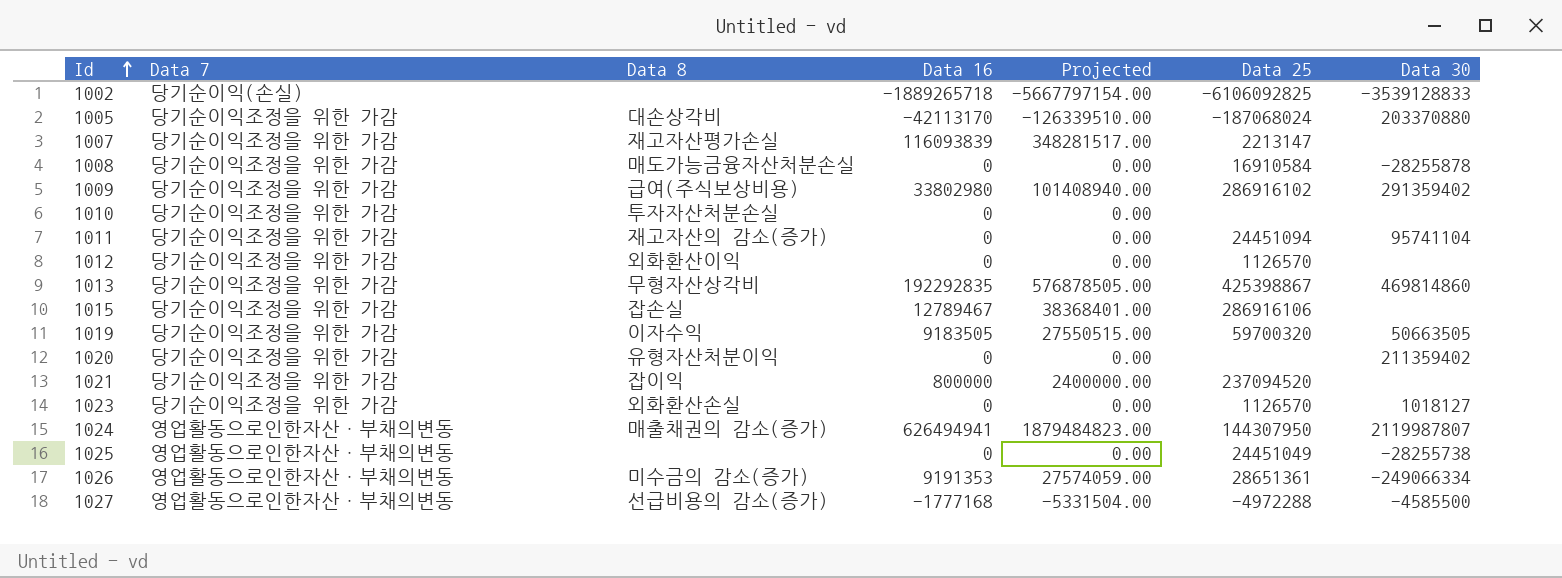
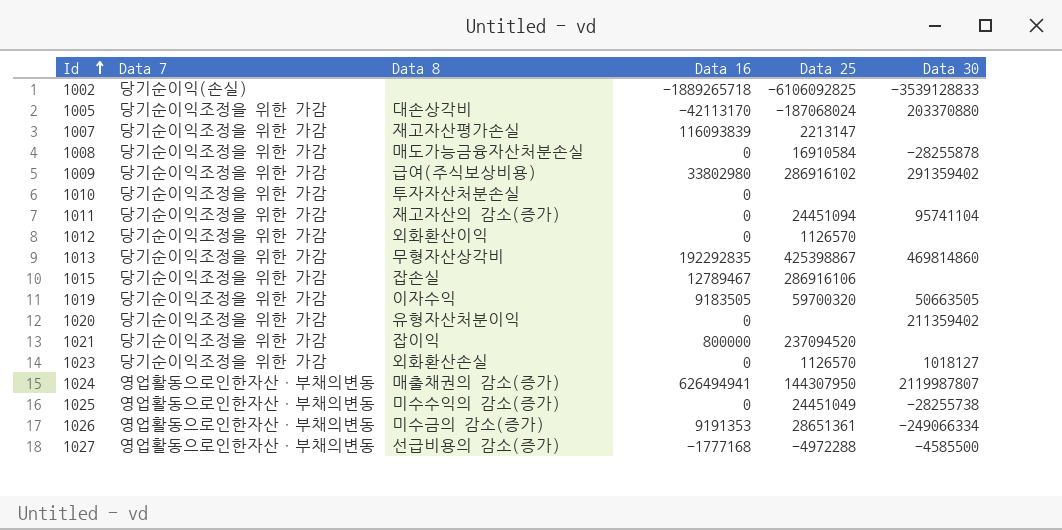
column Projected | formula: [Data 16] * 3 -> none
1025 | Data 8: none -> 미수수익의 감소(증가)

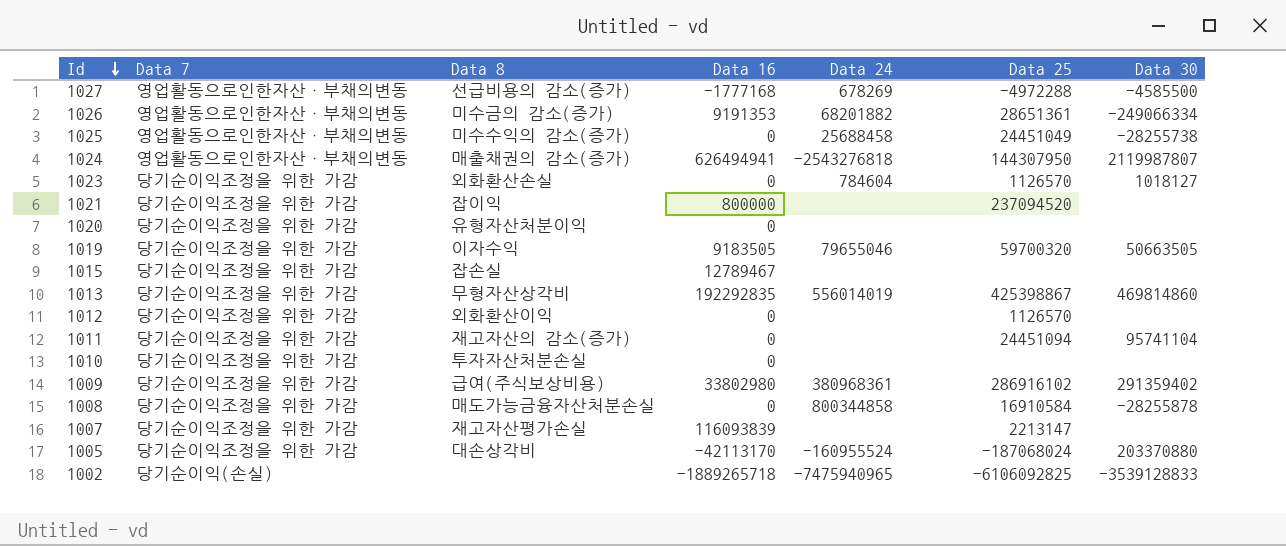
row order: Id ascending -> Id descending
column Data 24 | position: none -> 5
1020 | Data 30: 211359402 -> none
1015 | Data 25: 286916106 -> none

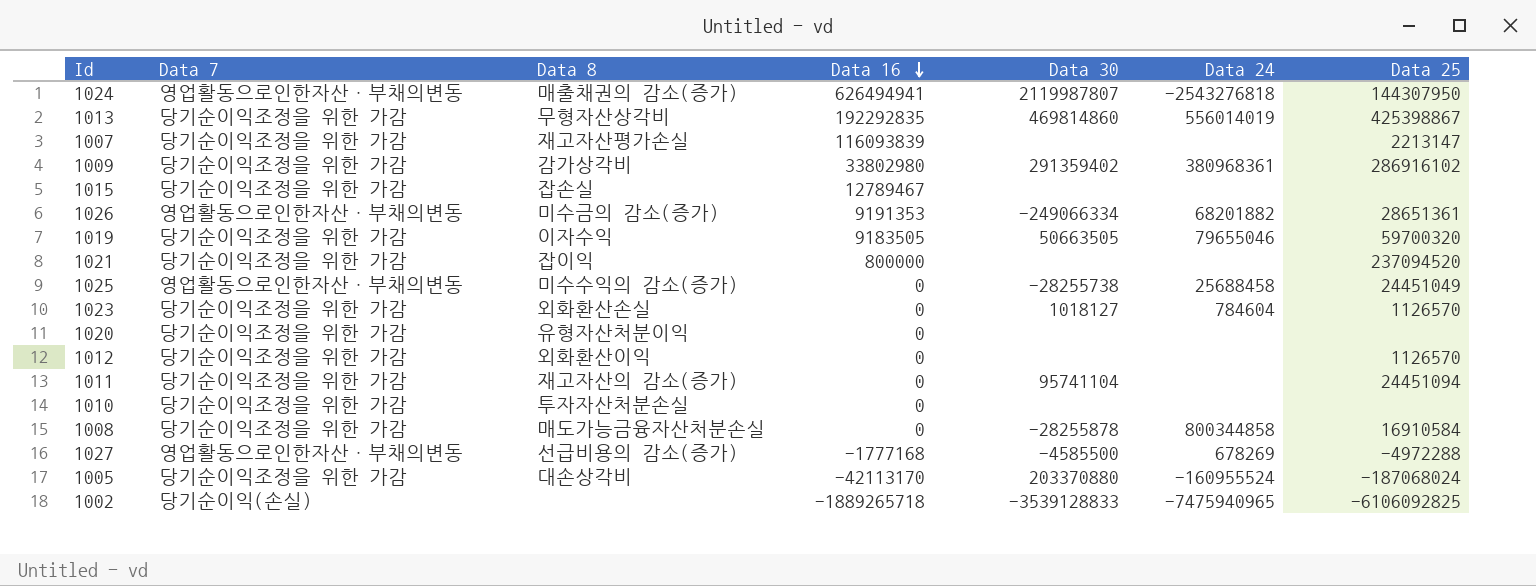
row order: Id descending -> Data 16 descending
column Data 30 | position: 7 -> 5
1009 | Data 8: 급여(주식보상비용) -> 감가상각비

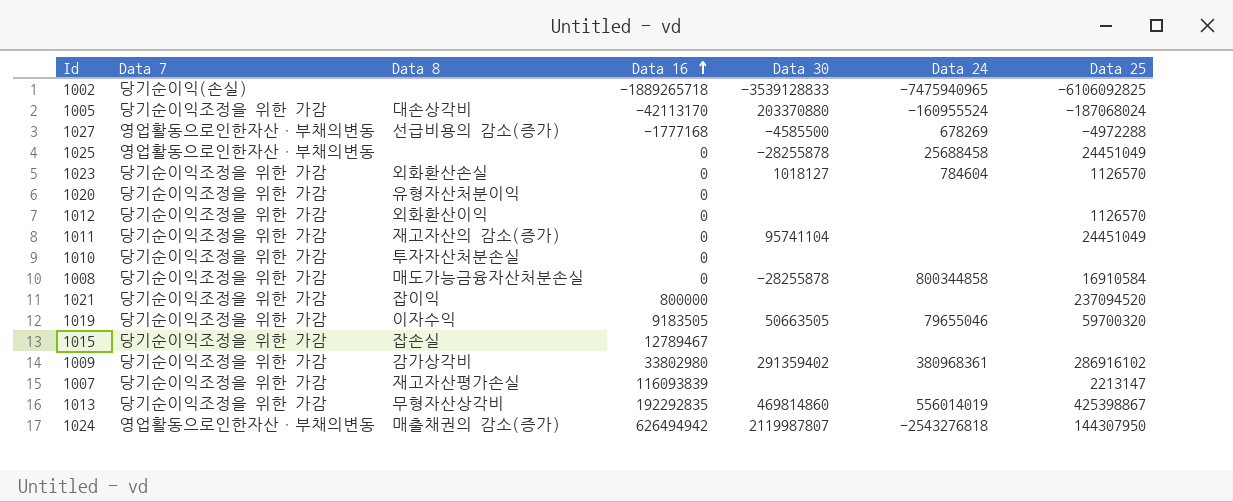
row order: Data 16 descending -> Data 16 ascending
row 1026: 영업활동으로인한자산ㆍ부채의변동 | 미수금의 감소(증가) | 9191353 | -249066334 | 68201882 | 28651361 -> none
1025 | Data 8: 미수수익의 감소(증가) -> none
1025 | Data 30: -28255738 -> -28255878
1011 | Data 25: 24451094 -> 24451049
1024 | Data 16: 626494941 -> 626494942

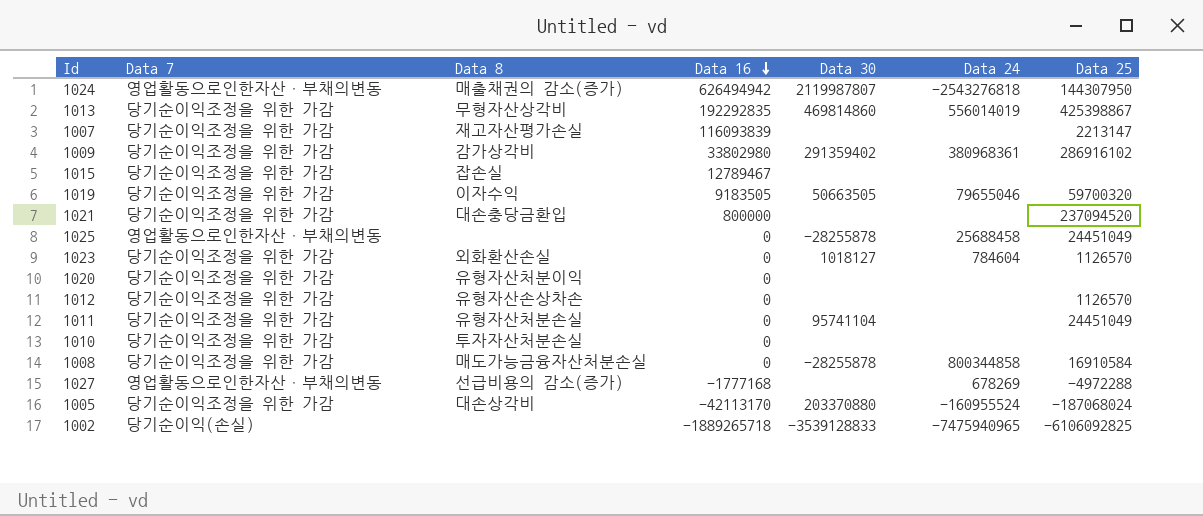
row order: Data 16 ascending -> Data 16 descending
1021 | Data 8: 잡이익 -> 대손충당금환입
1012 | Data 8: 외화환산이익 -> 유형자산손상차손
1011 | Data 8: 재고자산의 감소(증가) -> 유형자산처분손실
1027 | Data 30: -4585500 -> none

